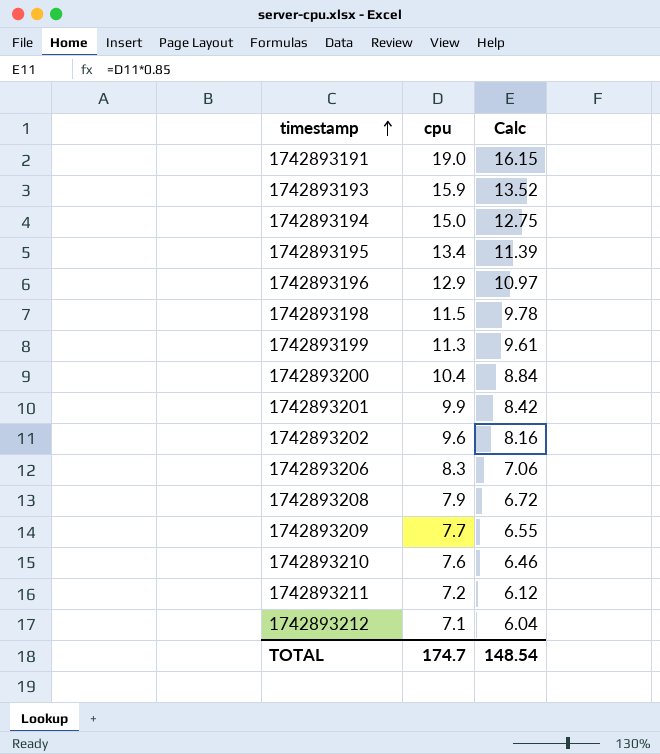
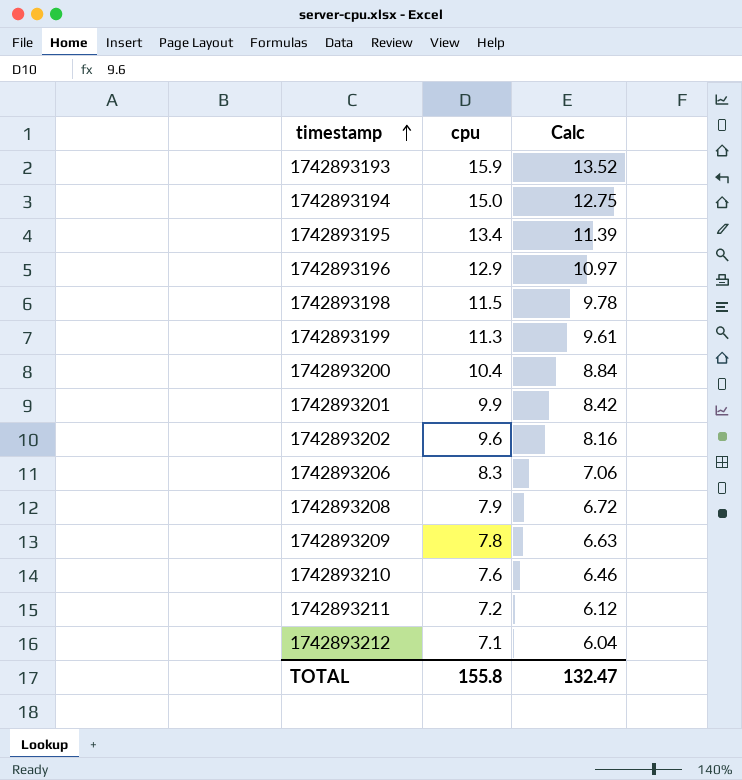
row 1742893191: 19.0 | 16.15 -> none
1742893209 | cpu: 7.7 -> 7.8
1742893209 | Calc: 6.55 -> 6.63
TOTAL | cpu: 174.7 -> 155.8
TOTAL | Calc: 148.54 -> 132.47

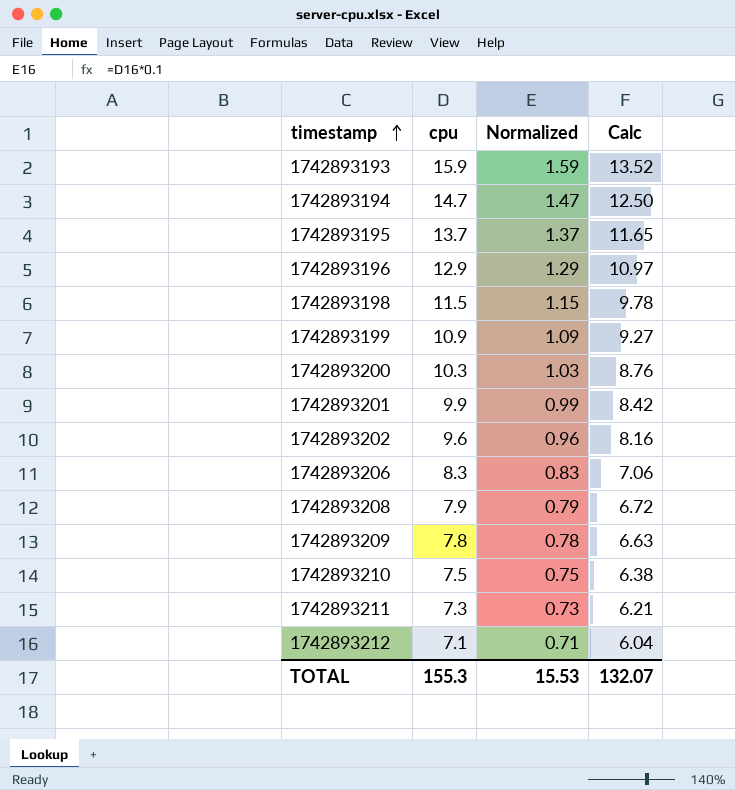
column Normalized | formula: none -> [cpu] * 0.1
1742893194 | cpu: 15.0 -> 14.7
1742893194 | Calc: 12.75 -> 12.50
1742893195 | cpu: 13.4 -> 13.7
1742893195 | Calc: 11.39 -> 11.65
1742893199 | cpu: 11.3 -> 10.9
1742893199 | Calc: 9.61 -> 9.27
1742893200 | cpu: 10.4 -> 10.3
1742893200 | Calc: 8.84 -> 8.76
1742893210 | cpu: 7.6 -> 7.5
1742893210 | Calc: 6.46 -> 6.38
1742893211 | cpu: 7.2 -> 7.3
1742893211 | Calc: 6.12 -> 6.21
TOTAL | cpu: 155.8 -> 155.3
TOTAL | Calc: 132.47 -> 132.07

